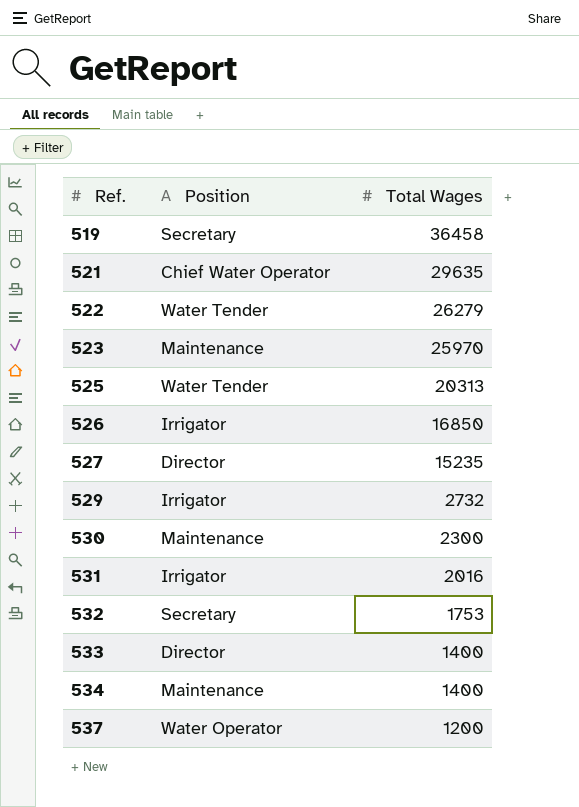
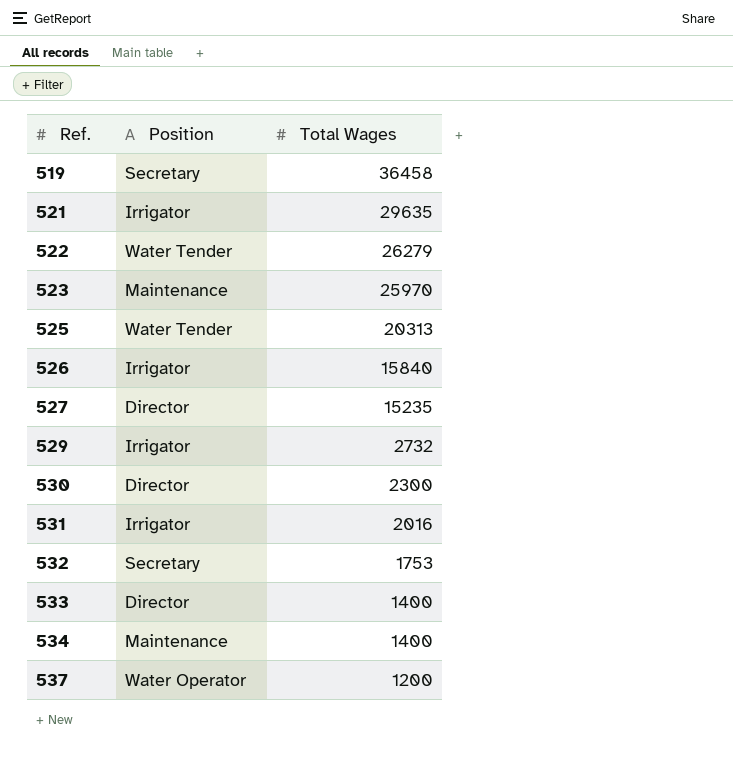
521 | Position: Chief Water Operator -> Irrigator
526 | Total Wages: 16850 -> 15840
530 | Position: Maintenance -> Director

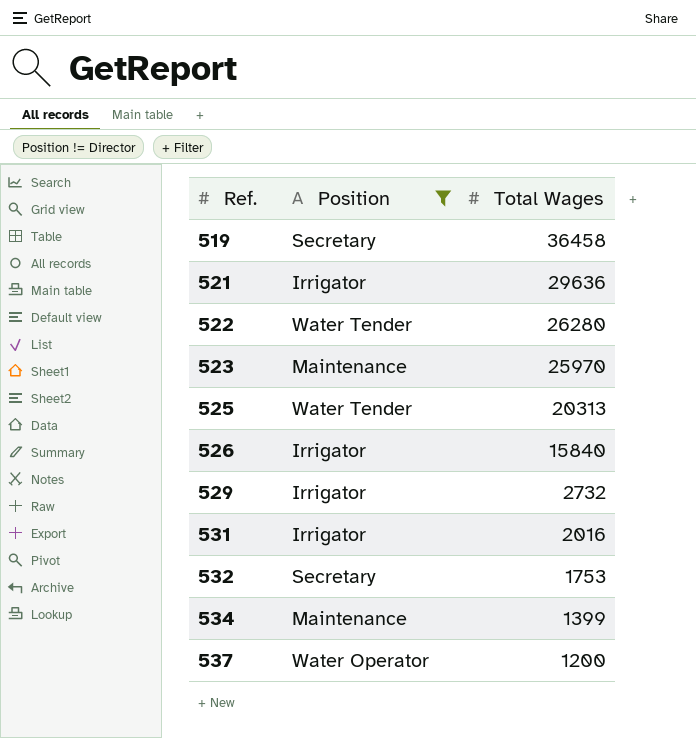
filter: none -> Position != Director
521 | Total Wages: 29635 -> 29636
522 | Total Wages: 26279 -> 26280
534 | Total Wages: 1400 -> 1399

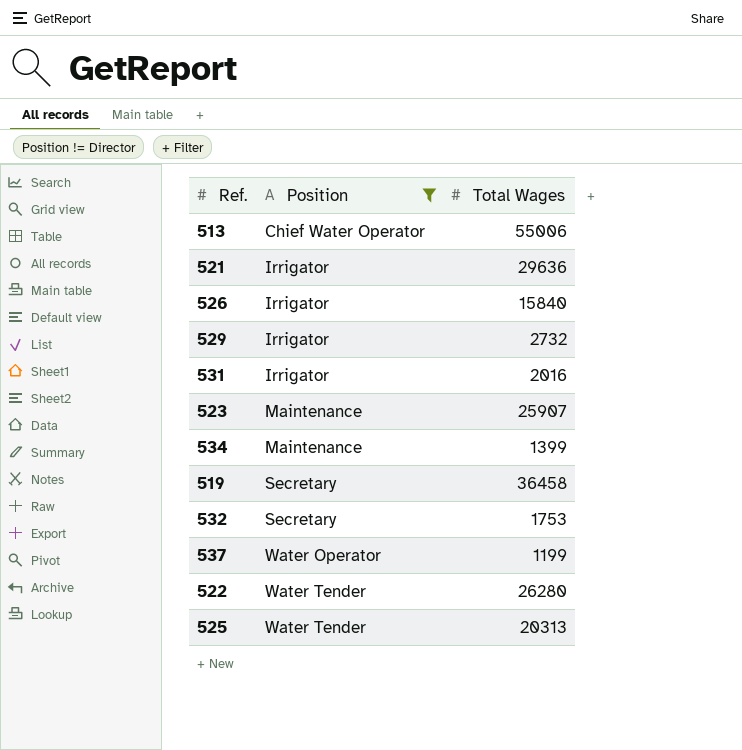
row order: Ref. ascending -> Position ascending
row 513: none -> Chief Water Operator | 55006
523 | Total Wages: 25970 -> 25907
537 | Total Wages: 1200 -> 1199

